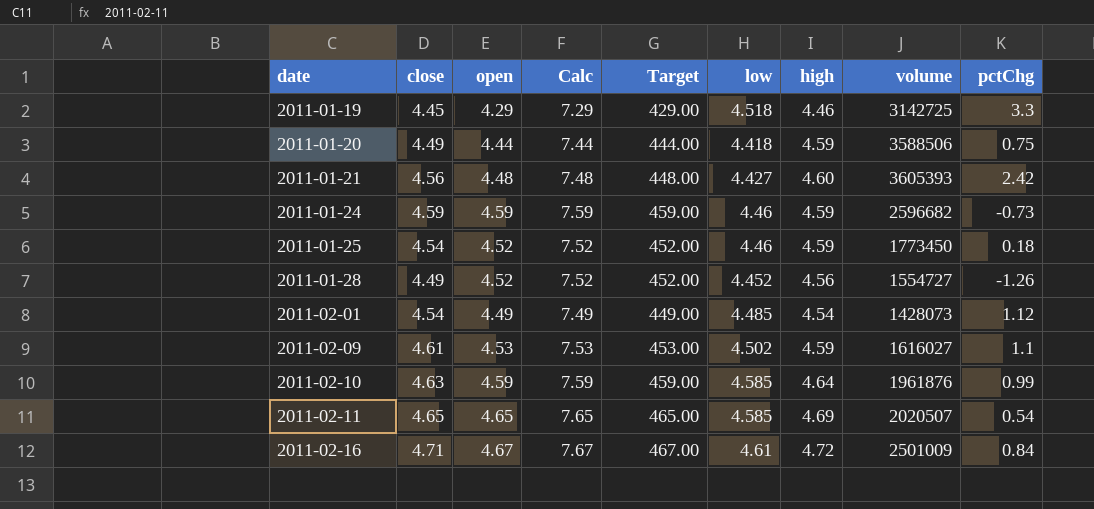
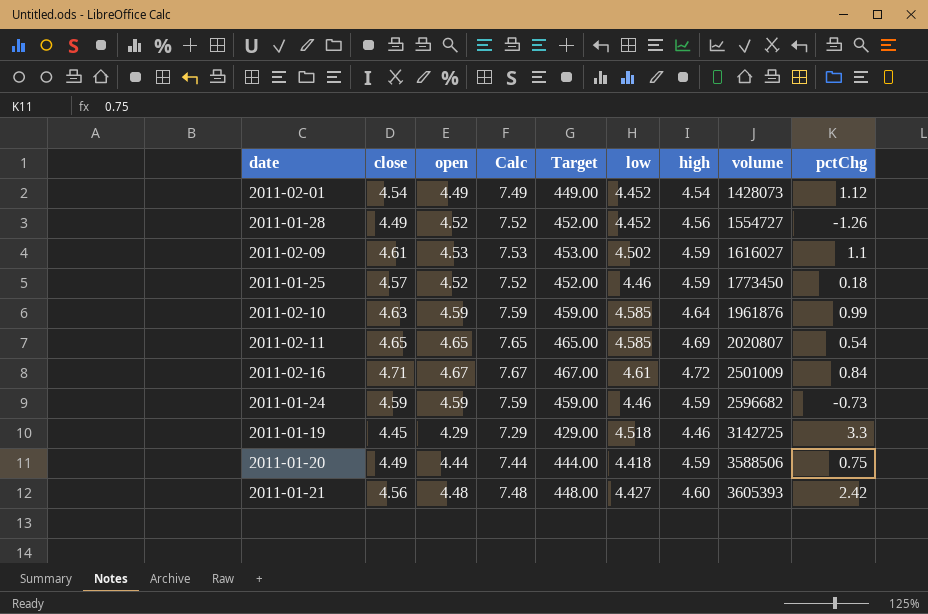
row order: date ascending -> volume ascending
2011-02-01 | low: 4.485 -> 4.452
2011-01-25 | close: 4.54 -> 4.57
2011-02-11 | volume: 2020507 -> 2020807

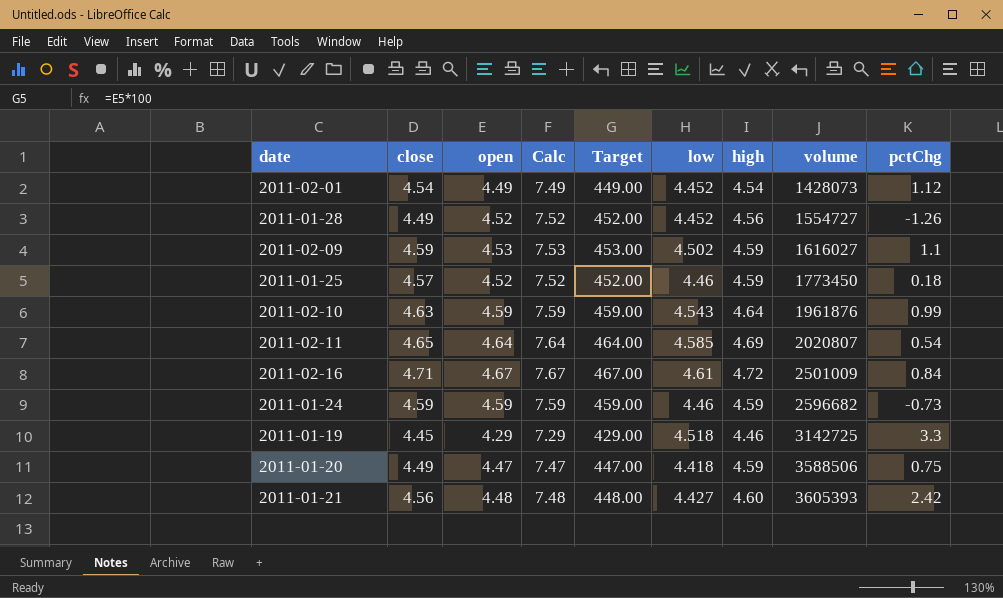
2011-02-09 | close: 4.61 -> 4.59
2011-02-10 | low: 4.585 -> 4.543
2011-02-11 | open: 4.65 -> 4.64
2011-02-11 | Calc: 7.65 -> 7.64
2011-02-11 | Target: 465.00 -> 464.00
2011-01-20 | open: 4.44 -> 4.47
2011-01-20 | Calc: 7.44 -> 7.47
2011-01-20 | Target: 444.00 -> 447.00

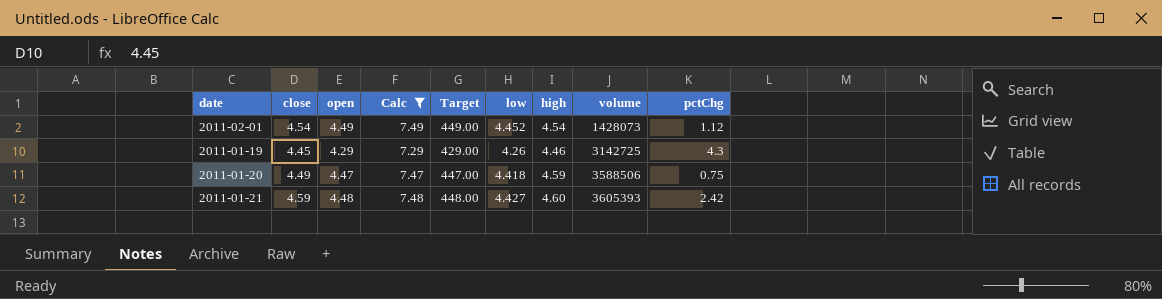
filter: none -> Calc <= 7.49
2011-01-19 | low: 4.518 -> 4.26
2011-01-19 | pctChg: 3.3 -> 4.3
2011-01-21 | close: 4.56 -> 4.59

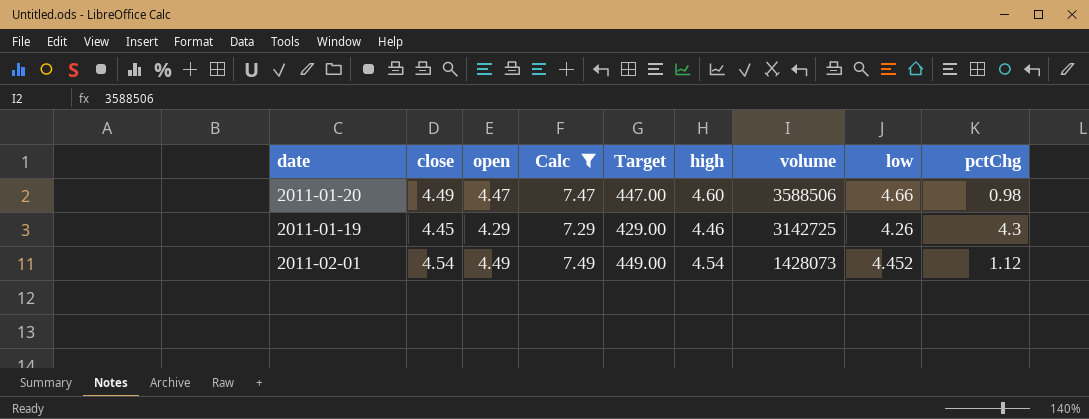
row order: volume ascending -> volume descending
column low | position: 6 -> 8
row 2011-01-21: 4.59 | 4.48 | 7.48 | 448.00 | 4.427 | 4.60 | 3605393 | 2.42 -> none
2011-01-20 | high: 4.59 -> 4.60
2011-01-20 | low: 4.418 -> 4.66
2011-01-20 | pctChg: 0.75 -> 0.98

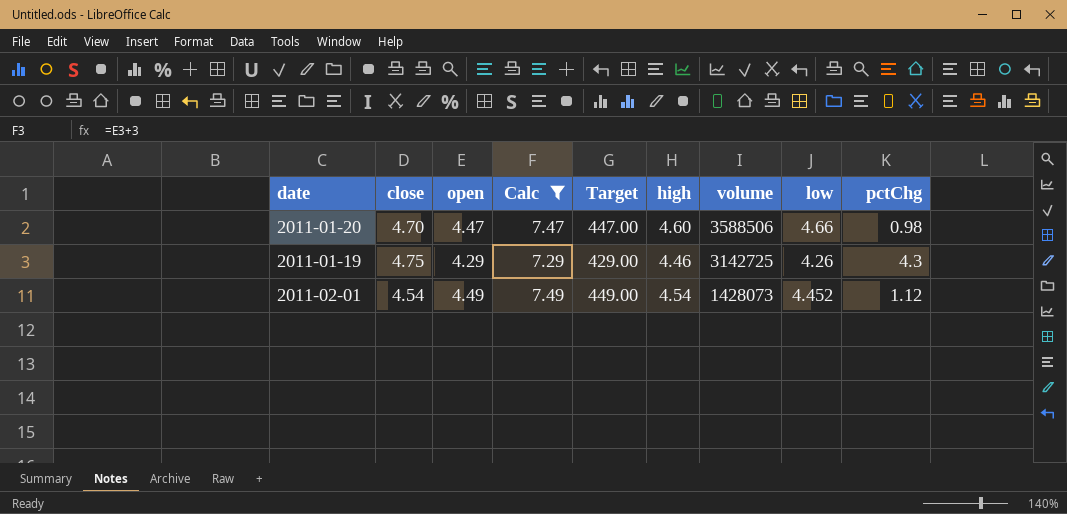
2011-01-20 | close: 4.49 -> 4.70
2011-01-19 | close: 4.45 -> 4.75

